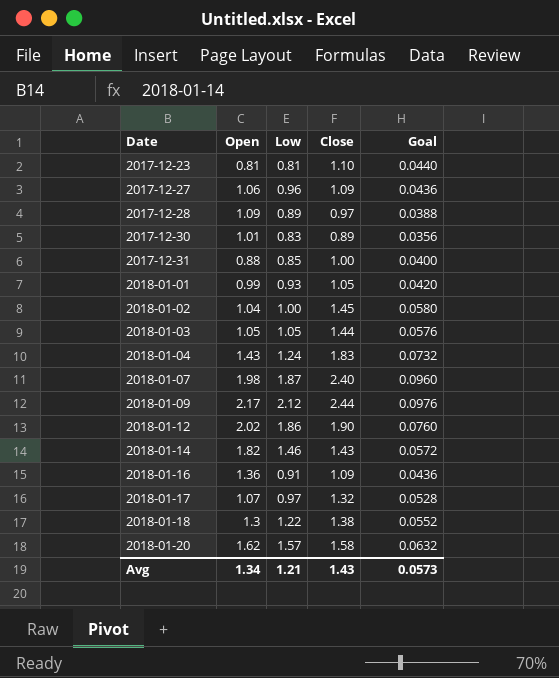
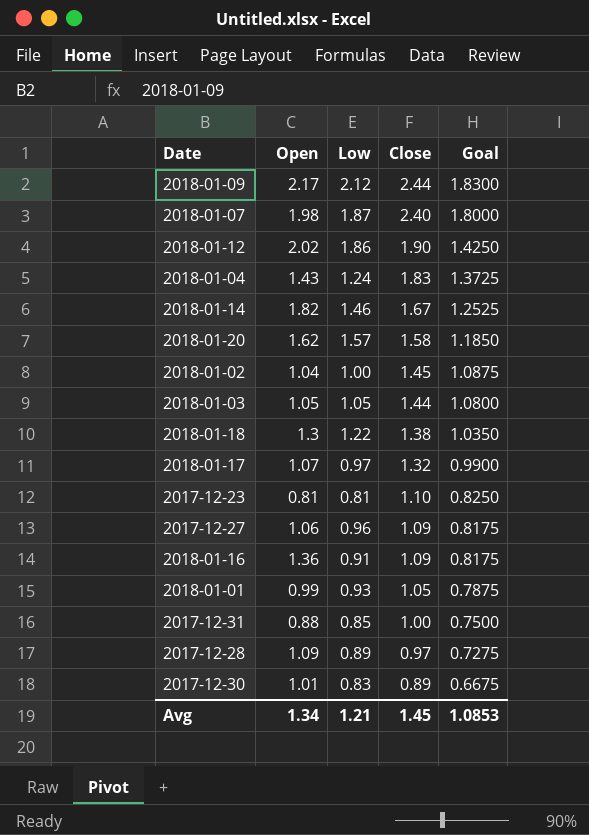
row order: Date ascending -> Close descending
column Goal | formula: [Close] * 0.04 -> [Close] * 0.75
2018-01-14 | Close: 1.43 -> 1.67
Avg | Close: 1.43 -> 1.45
Avg | Goal: 0.0573 -> 1.0853

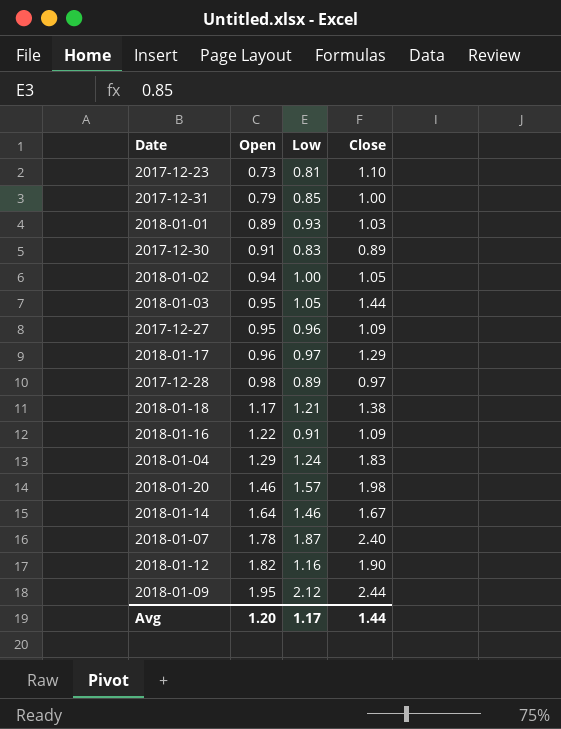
row order: Close descending -> Open ascending
column Goal | formula: [Close] * 0.75 -> none
2017-12-23 | Open: 0.81 -> 0.73
2017-12-31 | Open: 0.88 -> 0.79
2018-01-01 | Open: 0.99 -> 0.89
2018-01-01 | Close: 1.05 -> 1.03
2017-12-30 | Open: 1.01 -> 0.91
2018-01-02 | Open: 1.04 -> 0.94
2018-01-02 | Close: 1.45 -> 1.05
2018-01-03 | Open: 1.05 -> 0.95
2017-12-27 | Open: 1.06 -> 0.95
2018-01-17 | Open: 1.07 -> 0.96
2018-01-17 | Close: 1.32 -> 1.29
2017-12-28 | Open: 1.09 -> 0.98
2018-01-18 | Open: 1.3 -> 1.17
2018-01-18 | Low: 1.22 -> 1.21
2018-01-16 | Open: 1.36 -> 1.22
2018-01-04 | Open: 1.43 -> 1.29
2018-01-20 | Open: 1.62 -> 1.46
2018-01-20 | Close: 1.58 -> 1.98
2018-01-14 | Open: 1.82 -> 1.64
2018-01-07 | Open: 1.98 -> 1.78
2018-01-12 | Open: 2.02 -> 1.82
2018-01-12 | Low: 1.86 -> 1.16
2018-01-09 | Open: 2.17 -> 1.95
Avg | Open: 1.34 -> 1.20
Avg | Low: 1.21 -> 1.17
Avg | Close: 1.45 -> 1.44

